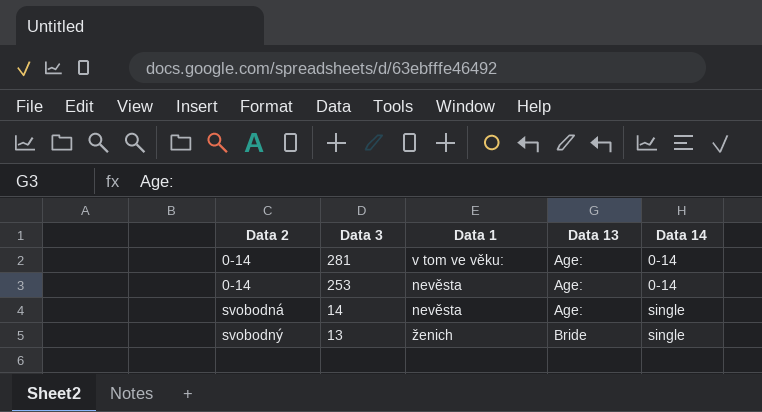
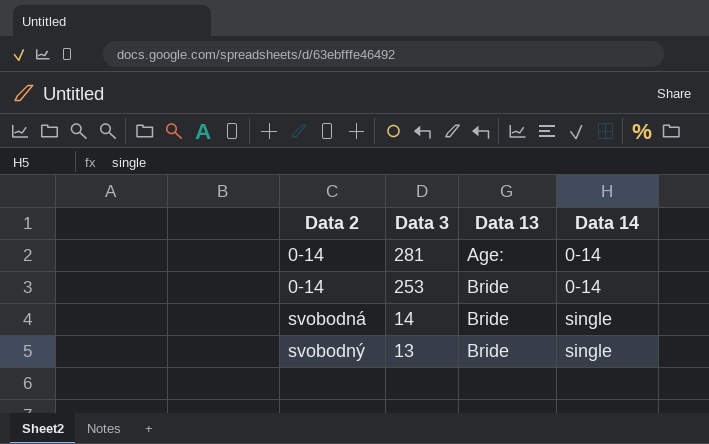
column Data 1 | position: 3 -> none
253 | Data 13: Age: -> Bride
14 | Data 13: Age: -> Bride

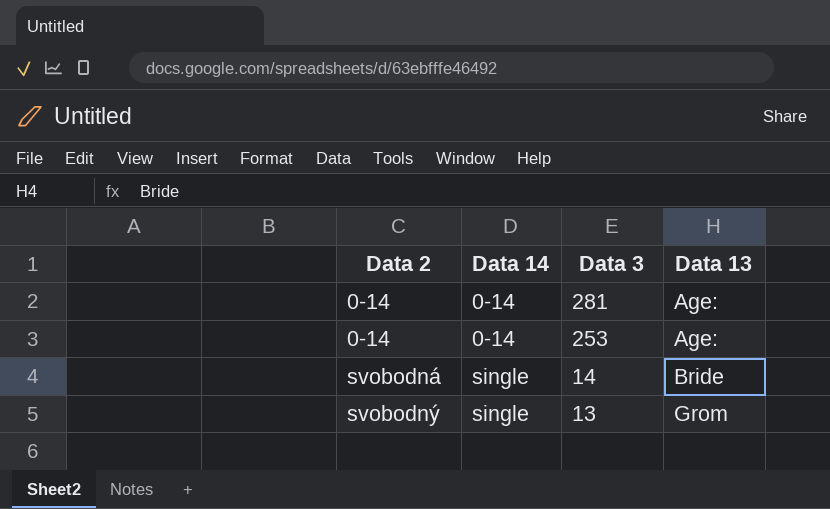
column Data 14 | position: 4 -> 2
253 | Data 13: Bride -> Age:
13 | Data 13: Bride -> Grom

